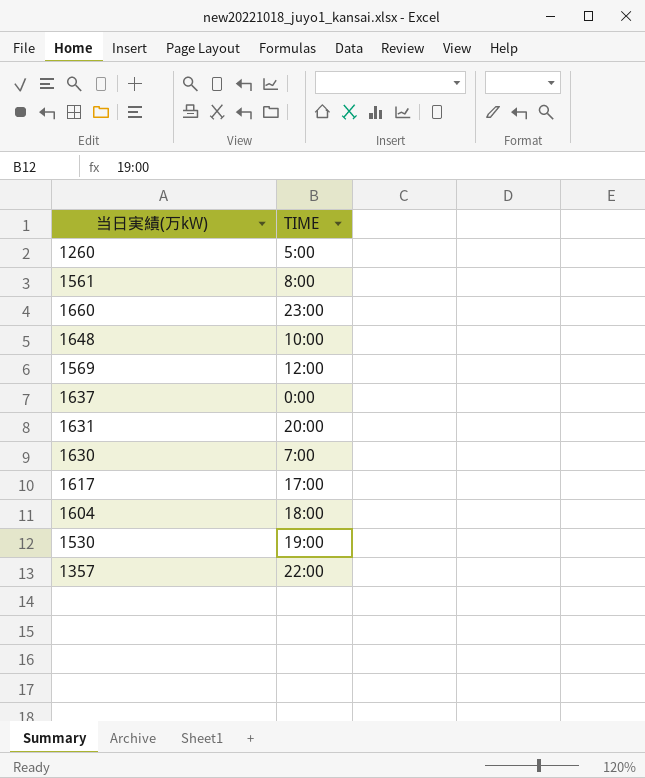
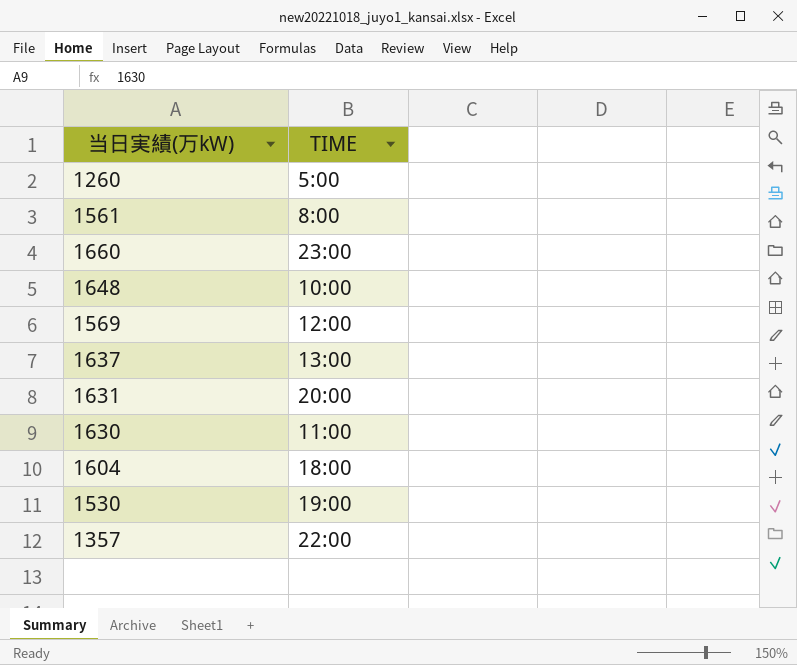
row 1617: 17:00 -> none
1637 | TIME: 0:00 -> 13:00
1630 | TIME: 7:00 -> 11:00

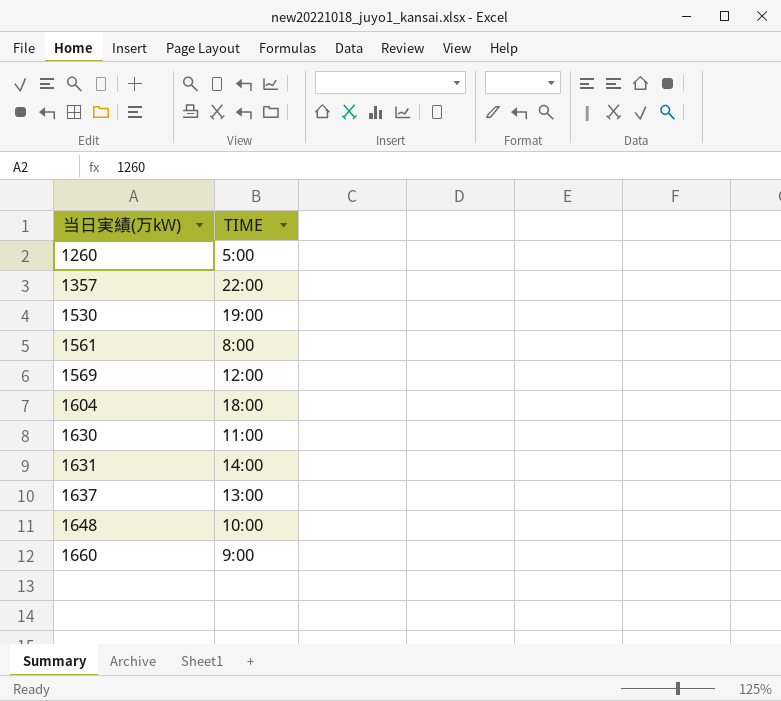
row order: none -> 当日実績(万kW) ascending
1631 | TIME: 20:00 -> 14:00
1660 | TIME: 23:00 -> 9:00

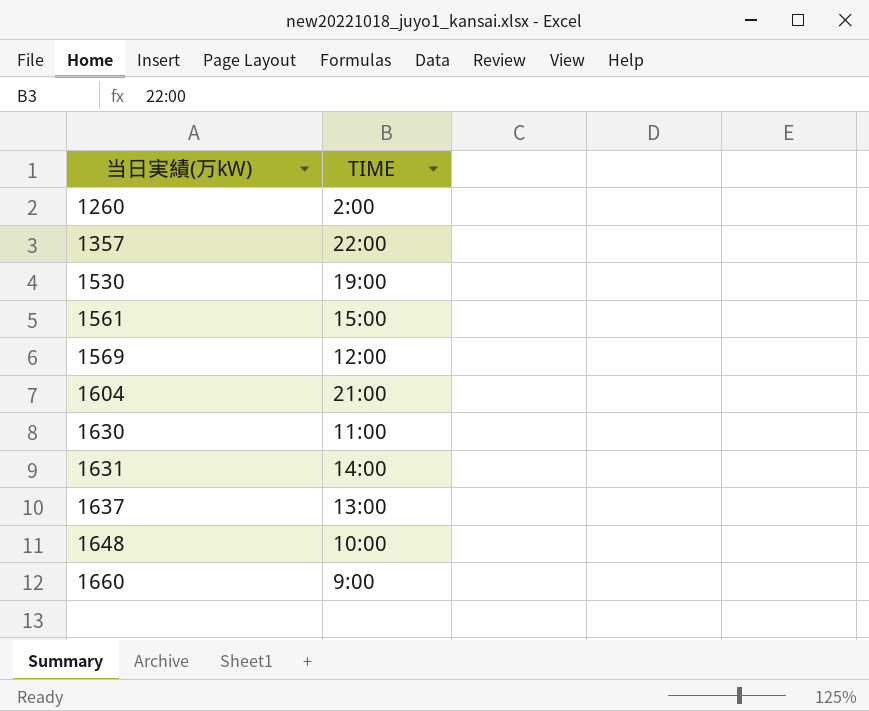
1260 | TIME: 5:00 -> 2:00
1561 | TIME: 8:00 -> 15:00
1604 | TIME: 18:00 -> 21:00

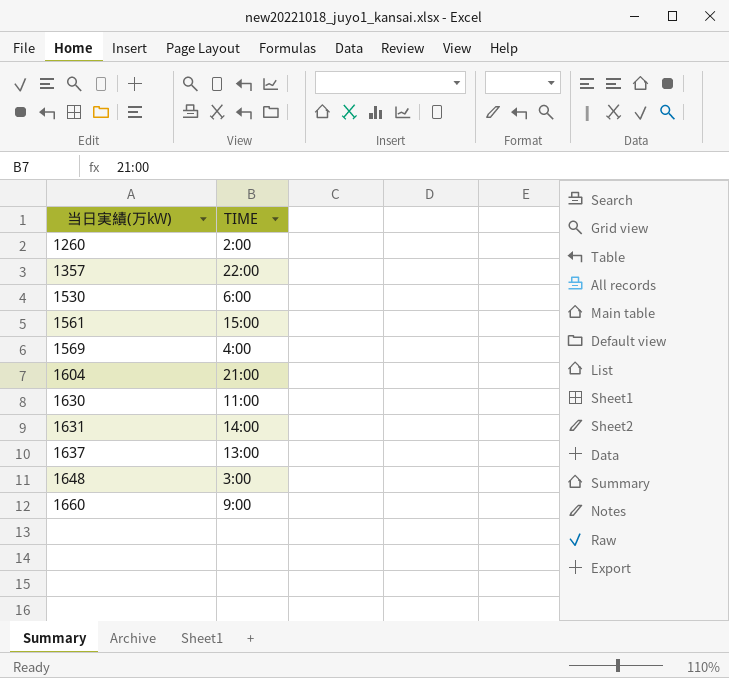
1530 | TIME: 19:00 -> 6:00
1569 | TIME: 12:00 -> 4:00
1648 | TIME: 10:00 -> 3:00

